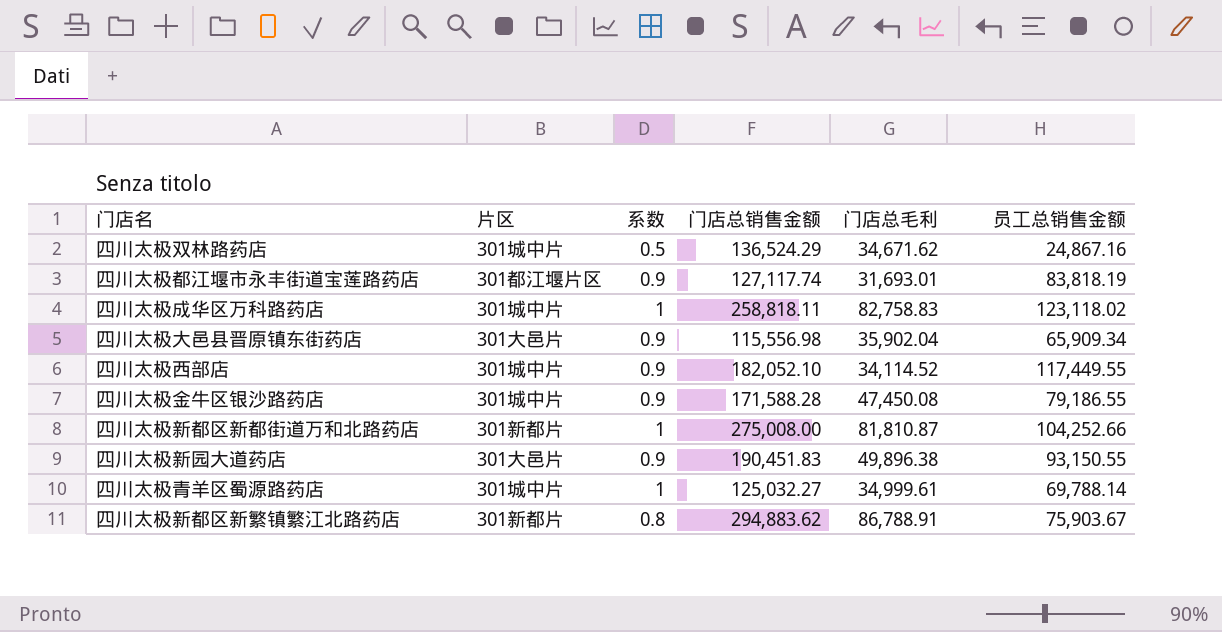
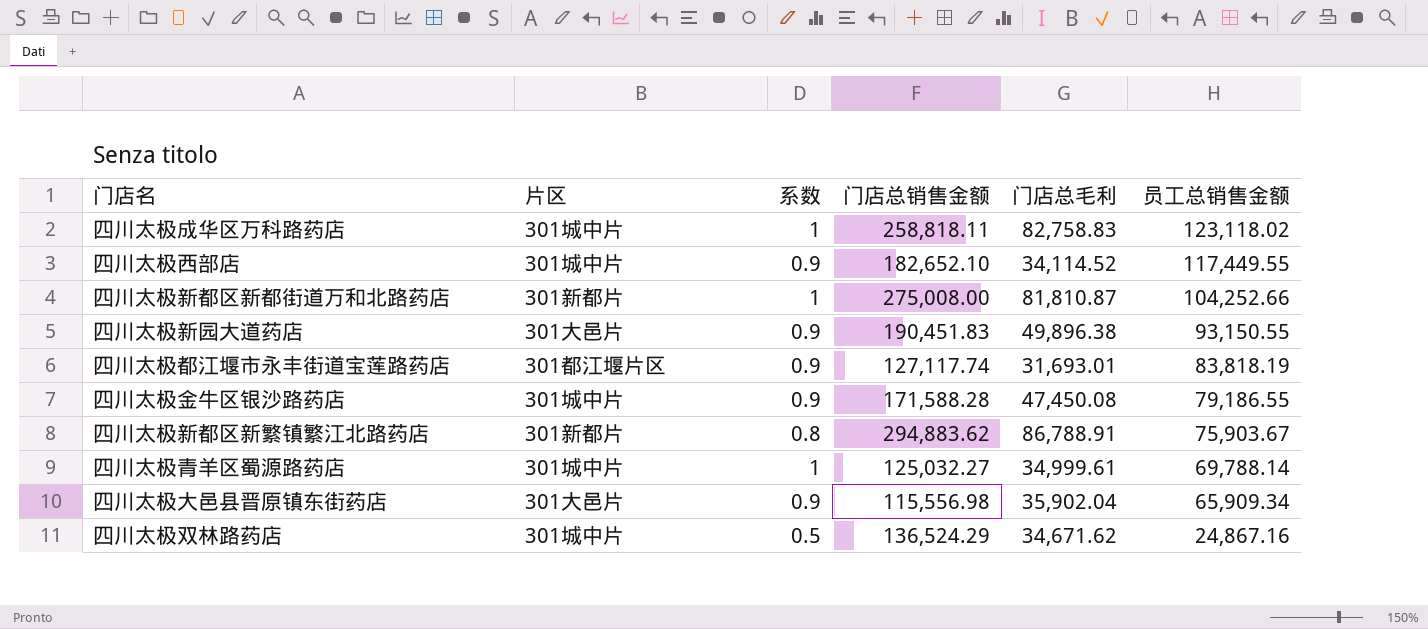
row order: none -> 员工总销售金额 descending
四川太极西部店 | 门店总销售金额: 182,052.10 -> 182,652.10

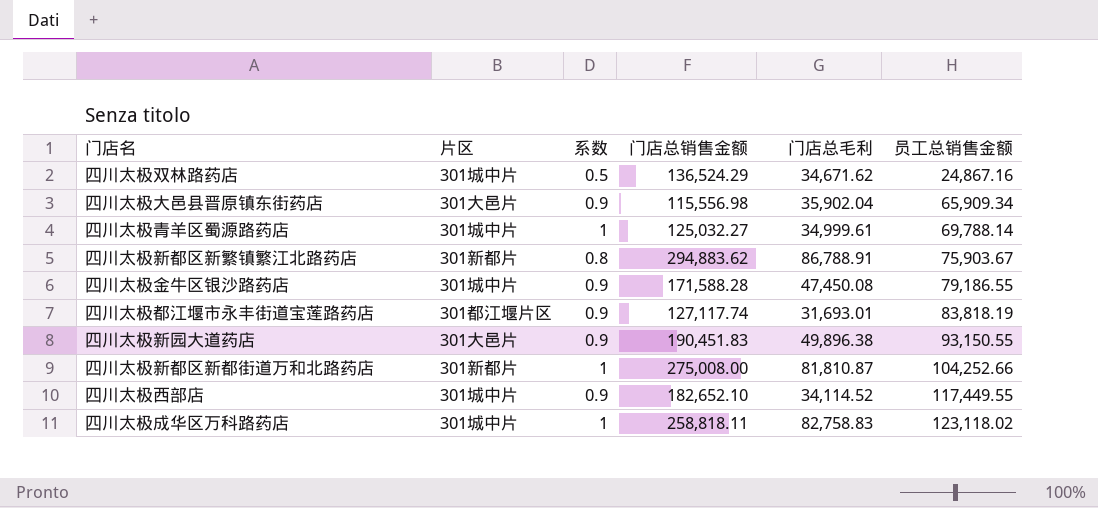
row order: 员工总销售金额 descending -> 员工总销售金额 ascending

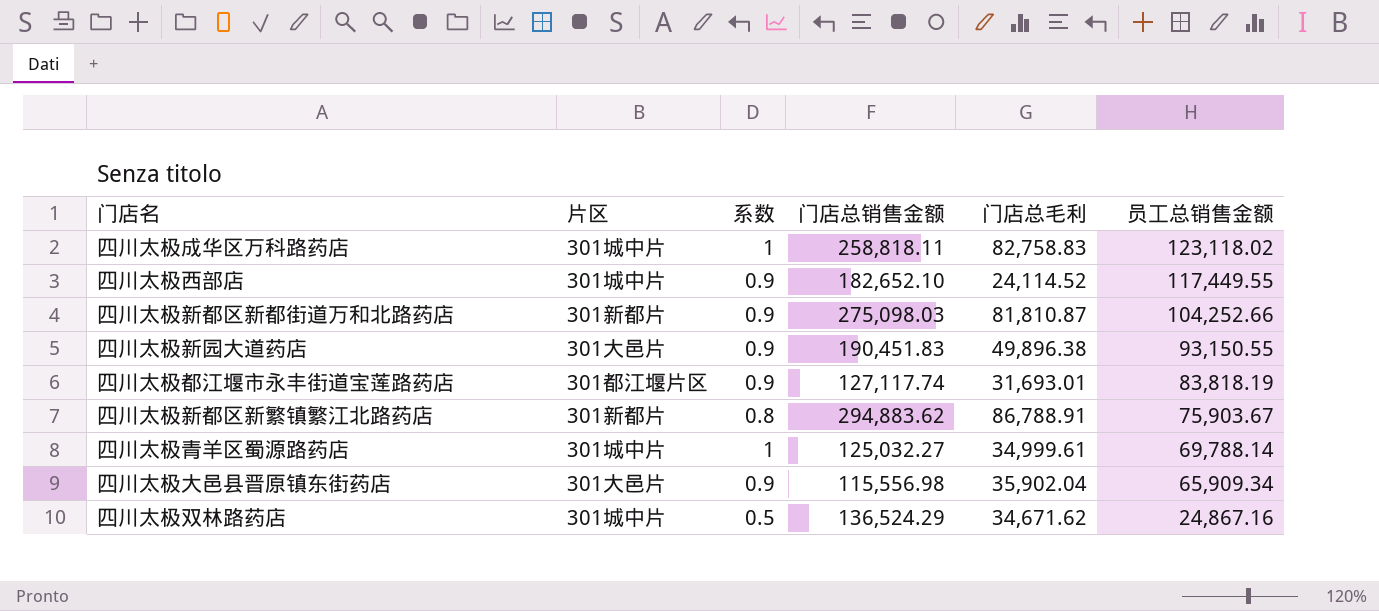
row order: 员工总销售金额 ascending -> 员工总销售金额 descending
row 四川太极金牛区银沙路药店: 301城中片 | 0.9 | 171,588.28 | 47,450.08 | 79,186.55 -> none
四川太极西部店 | 门店总毛利: 34,114.52 -> 24,114.52
四川太极新都区新都街道万和北路药店 | 系数: 1 -> 0.9
四川太极新都区新都街道万和北路药店 | 门店总销售金额: 275,008.00 -> 275,098.03

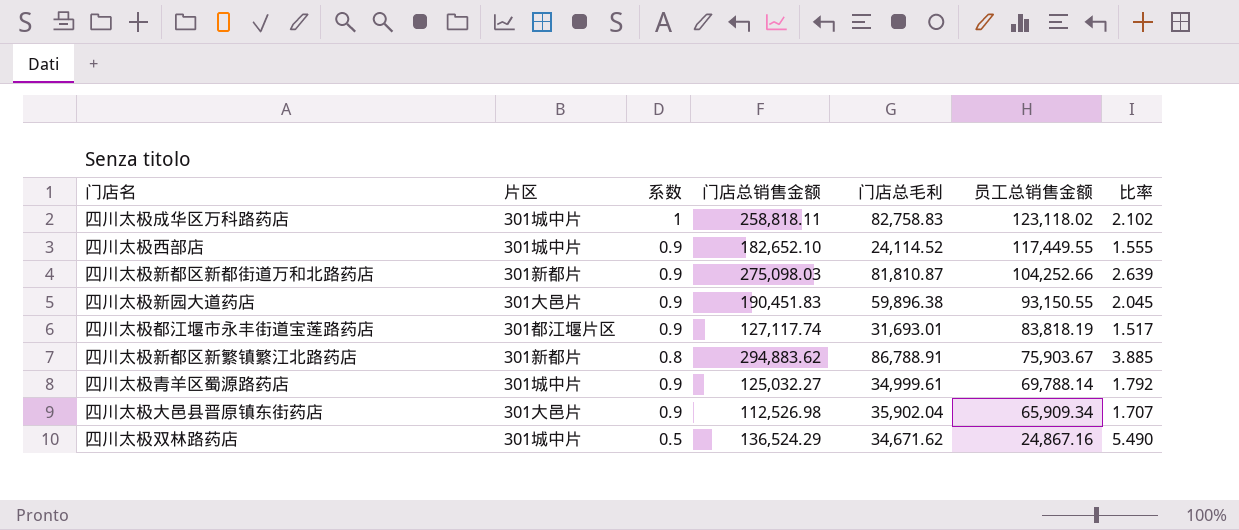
column 比率 | formula: none -> [门店总销售金额] / [员工总销售金额]
四川太极新园大道药店 | 门店总毛利: 49,896.38 -> 59,896.38
四川太极青羊区蜀源路药店 | 系数: 1 -> 0.9
四川太极大邑县晋原镇东街药店 | 门店总销售金额: 115,556.98 -> 112,526.98

